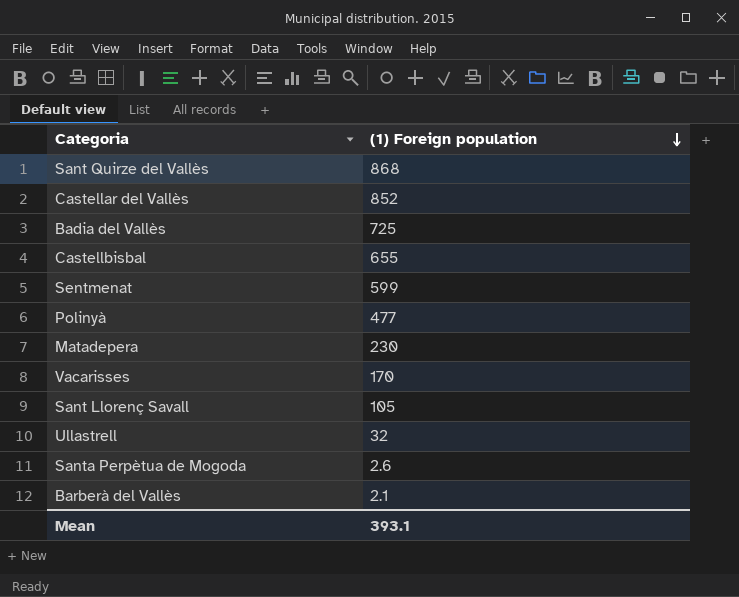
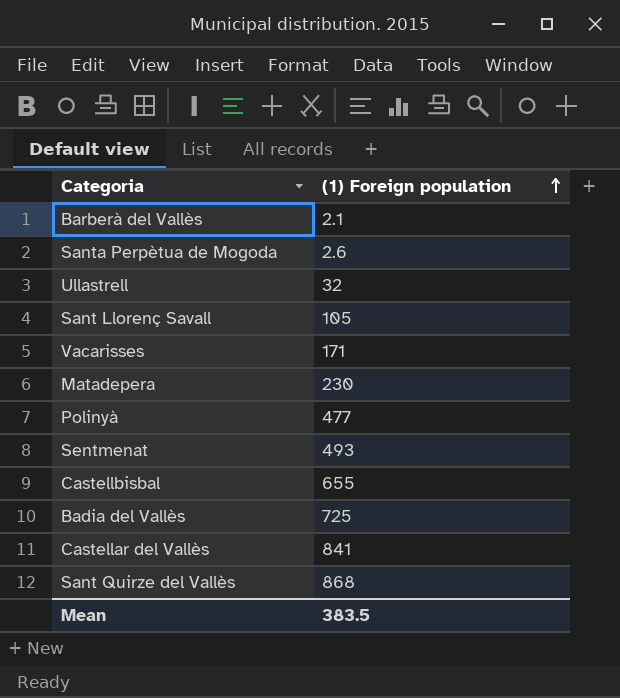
row order: (1) Foreign population descending -> (1) Foreign population ascending
Vacarisses | (1) Foreign population: 170 -> 171
Sentmenat | (1) Foreign population: 599 -> 493
Castellar del Vallès | (1) Foreign population: 852 -> 841
Mean | (1) Foreign population: 393.1 -> 383.5

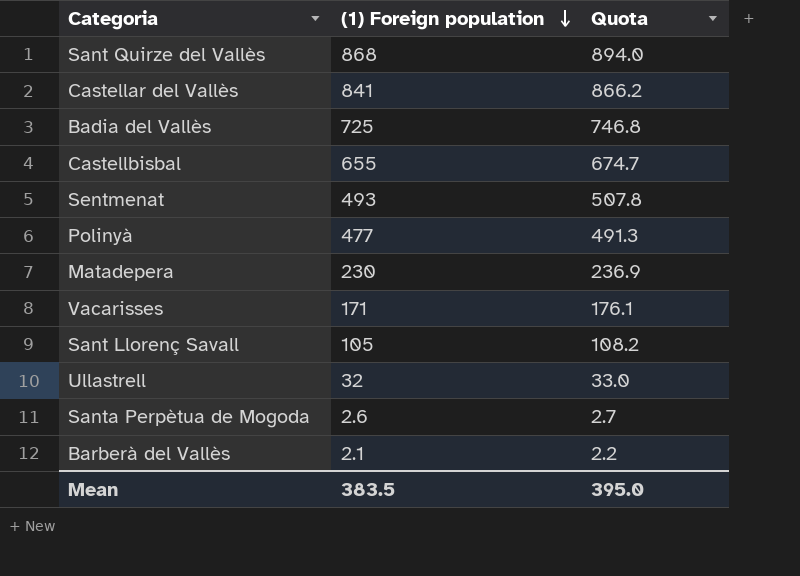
row order: (1) Foreign population ascending -> (1) Foreign population descending
column Quota | formula: none -> [(1) Foreign population] * 1.03

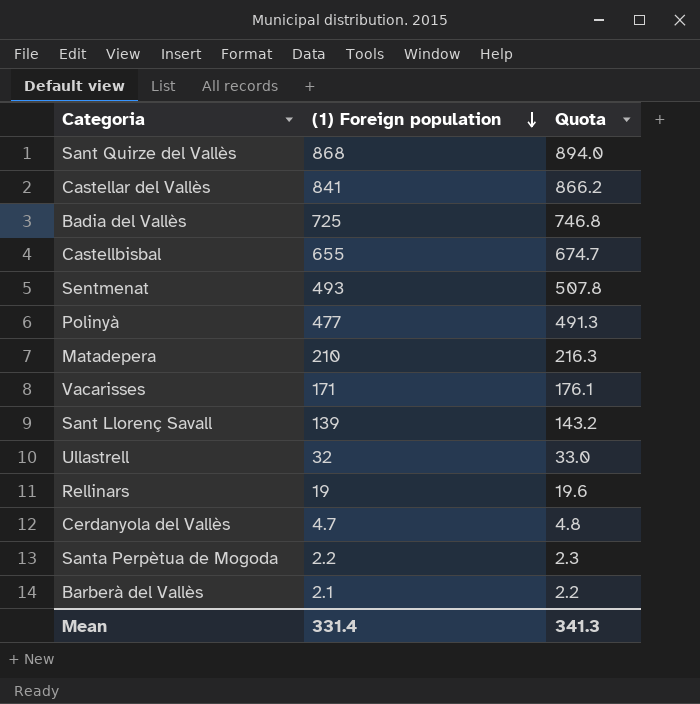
Matadepera | (1) Foreign population: 230 -> 210
Matadepera | Quota: 236.9 -> 216.3
Sant Llorenç Savall | (1) Foreign population: 105 -> 139
Sant Llorenç Savall | Quota: 108.2 -> 143.2
row Rellinars: none -> 19 | 19.6
row Cerdanyola del Vallès: none -> 4.7 | 4.8
Santa Perpètua de Mogoda | (1) Foreign population: 2.6 -> 2.2
Santa Perpètua de Mogoda | Quota: 2.7 -> 2.3
Mean | (1) Foreign population: 383.5 -> 331.4
Mean | Quota: 395.0 -> 341.3

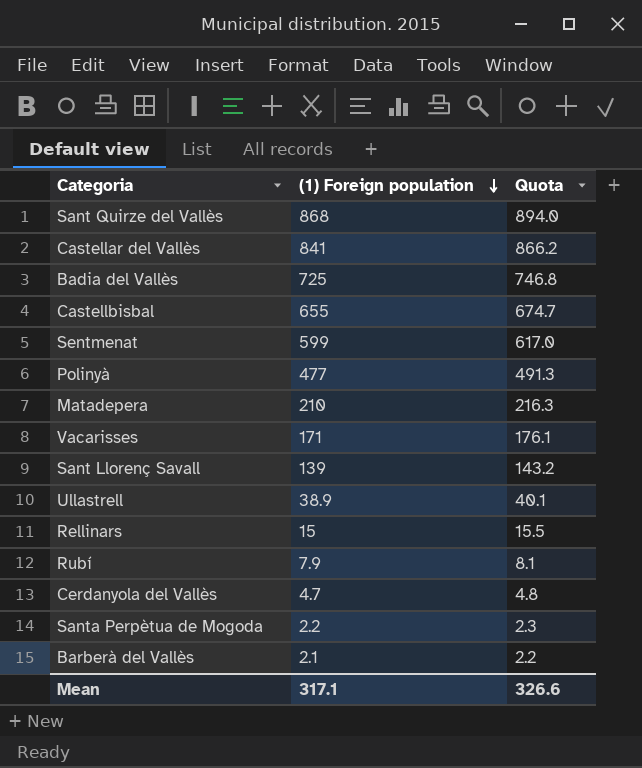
Sentmenat | (1) Foreign population: 493 -> 599
Sentmenat | Quota: 507.8 -> 617.0
Ullastrell | (1) Foreign population: 32 -> 38.9
Ullastrell | Quota: 33.0 -> 40.1
Rellinars | (1) Foreign population: 19 -> 15
Rellinars | Quota: 19.6 -> 15.5
row Rubí: none -> 7.9 | 8.1
Mean | (1) Foreign population: 331.4 -> 317.1
Mean | Quota: 341.3 -> 326.6

